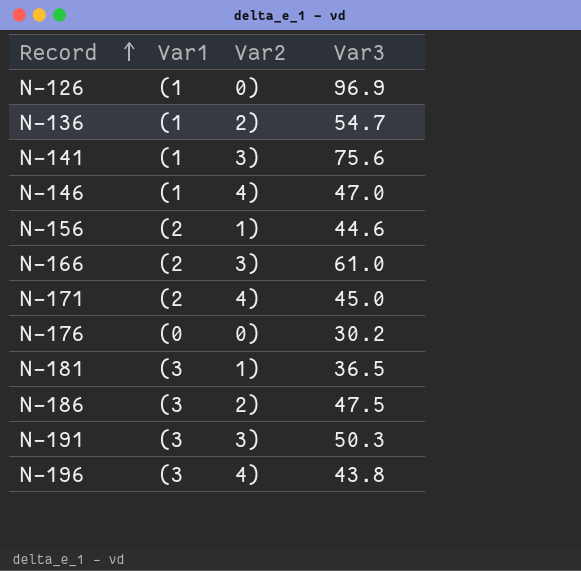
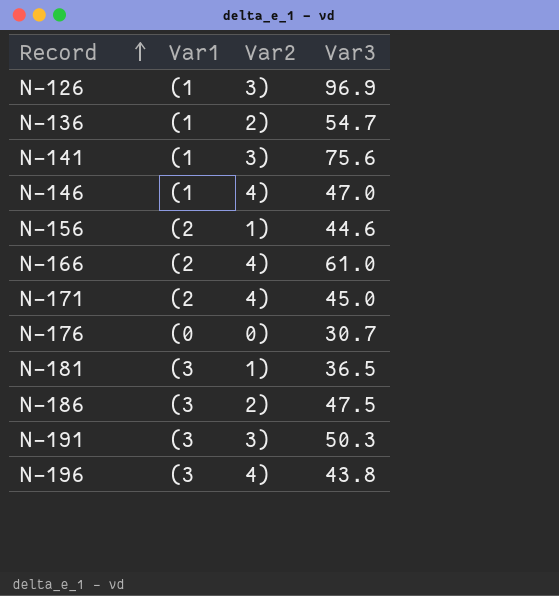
N-126 | Var2: 0) -> 3)
N-166 | Var2: 3) -> 4)
N-176 | Var3: 30.2 -> 30.7

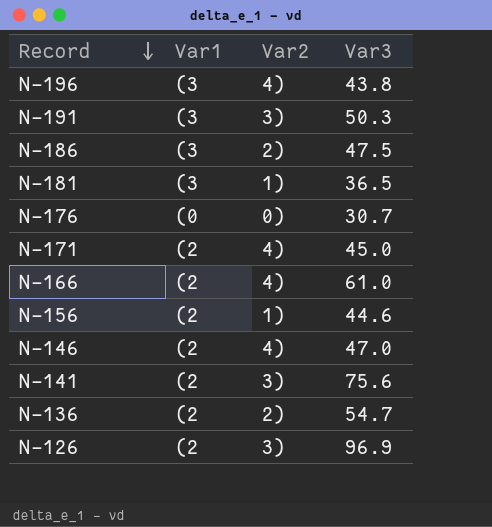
row order: Record ascending -> Record descending
N-146 | Var1: (1 -> (2
N-141 | Var1: (1 -> (2
N-136 | Var1: (1 -> (2
N-126 | Var1: (1 -> (2

